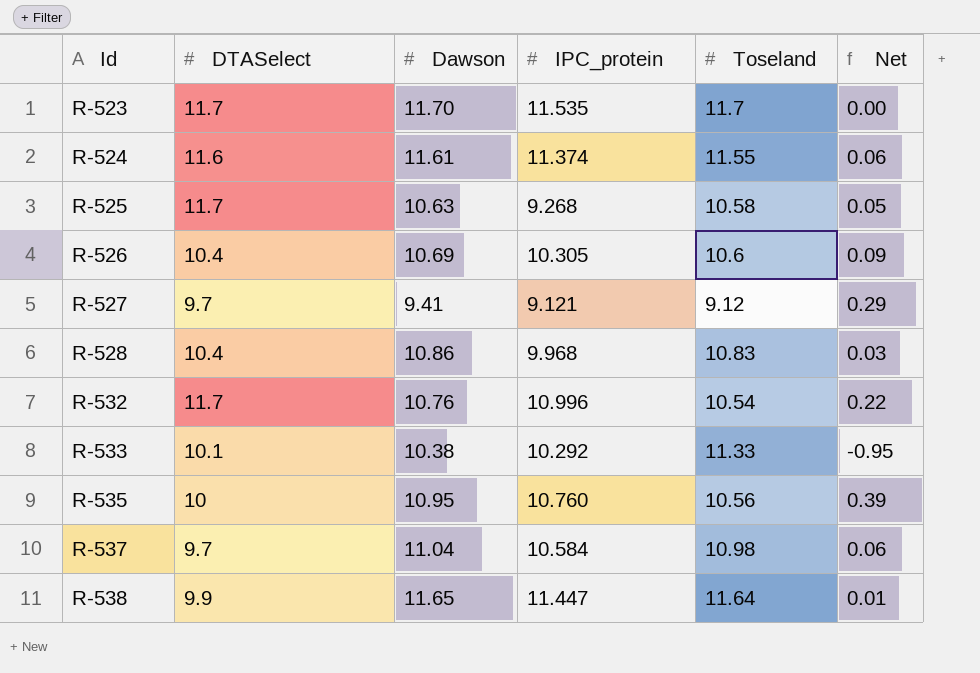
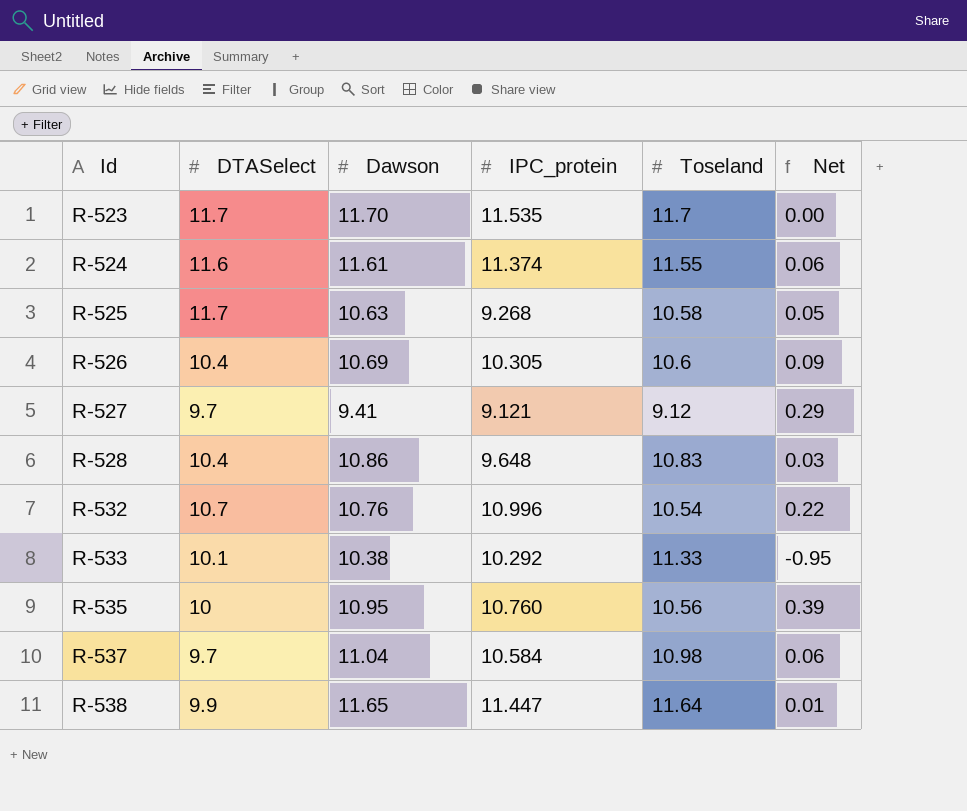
R-528 | IPC_protein: 9.968 -> 9.648
R-532 | DTASelect: 11.7 -> 10.7

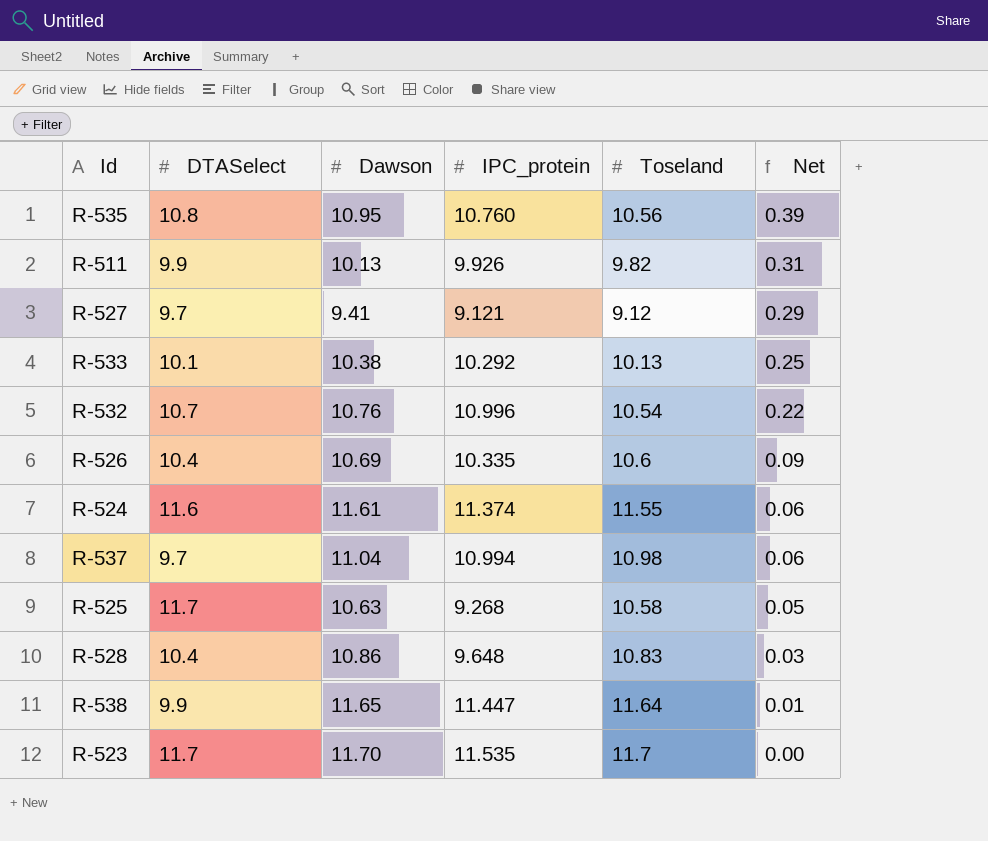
row order: Id ascending -> Net descending
R-535 | DTASelect: 10 -> 10.8
row R-511: none -> 9.9 | 10.13 | 9.926 | 9.82 | 0.31
R-533 | Toseland: 11.33 -> 10.13
R-533 | Net: -0.95 -> 0.25
R-526 | IPC_protein: 10.305 -> 10.335
R-537 | IPC_protein: 10.584 -> 10.994

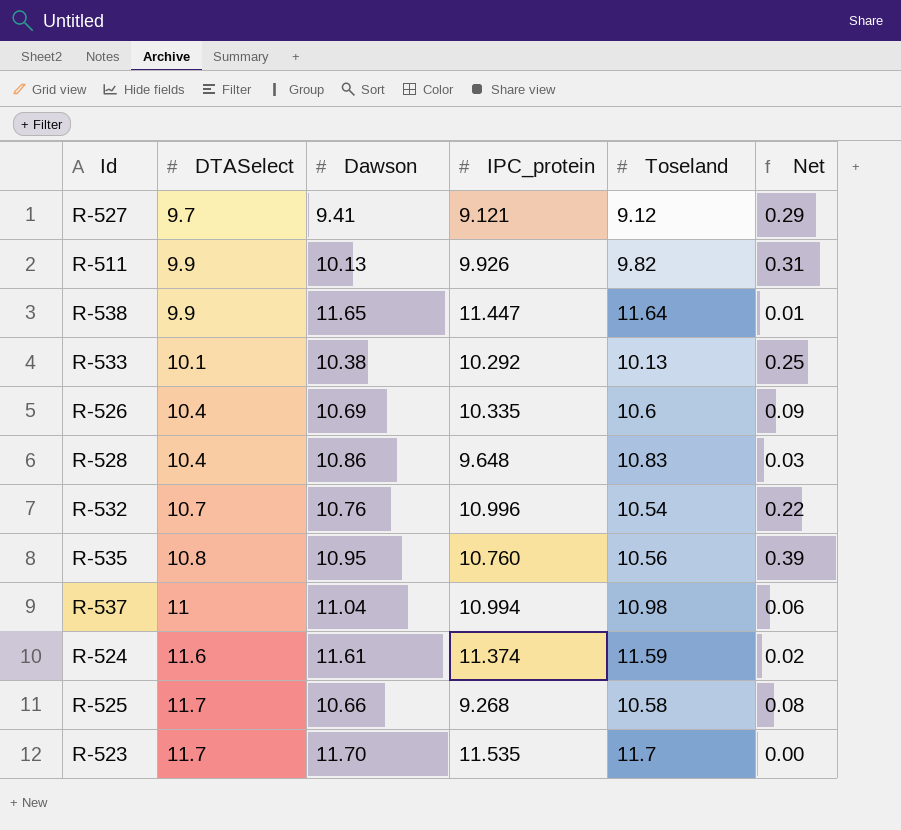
row order: Net descending -> DTASelect ascending
R-537 | DTASelect: 9.7 -> 11
R-524 | Toseland: 11.55 -> 11.59
R-524 | Net: 0.06 -> 0.02
R-525 | Dawson: 10.63 -> 10.66
R-525 | Net: 0.05 -> 0.08

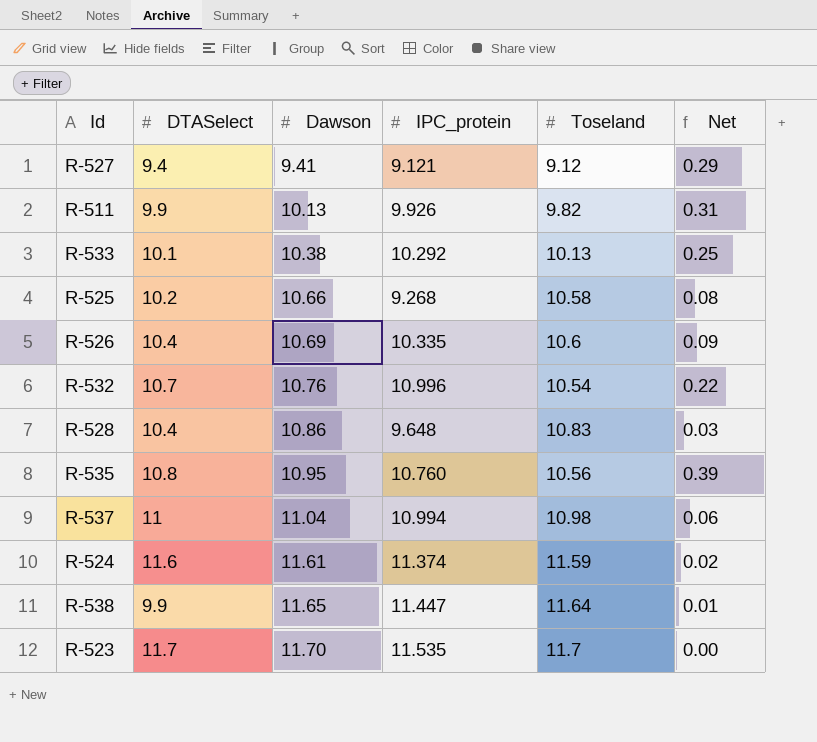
row order: DTASelect ascending -> Dawson ascending
R-527 | DTASelect: 9.7 -> 9.4
R-525 | DTASelect: 11.7 -> 10.2

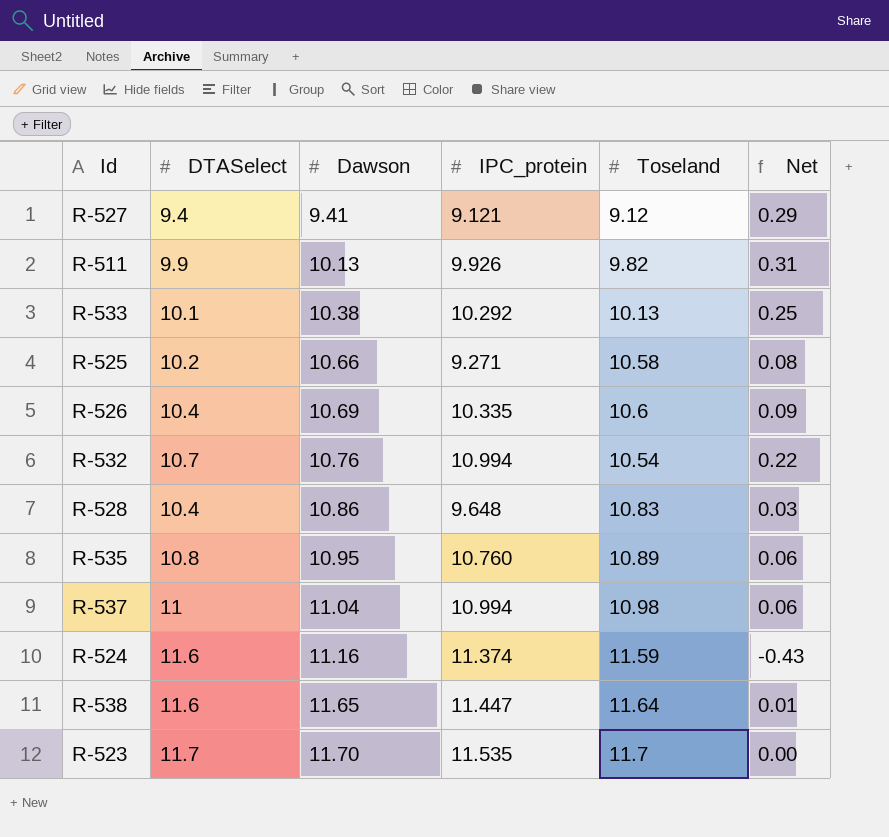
R-525 | IPC_protein: 9.268 -> 9.271
R-532 | IPC_protein: 10.996 -> 10.994
R-535 | Toseland: 10.56 -> 10.89
R-535 | Net: 0.39 -> 0.06
R-524 | Dawson: 11.61 -> 11.16
R-524 | Net: 0.02 -> -0.43
R-538 | DTASelect: 9.9 -> 11.6

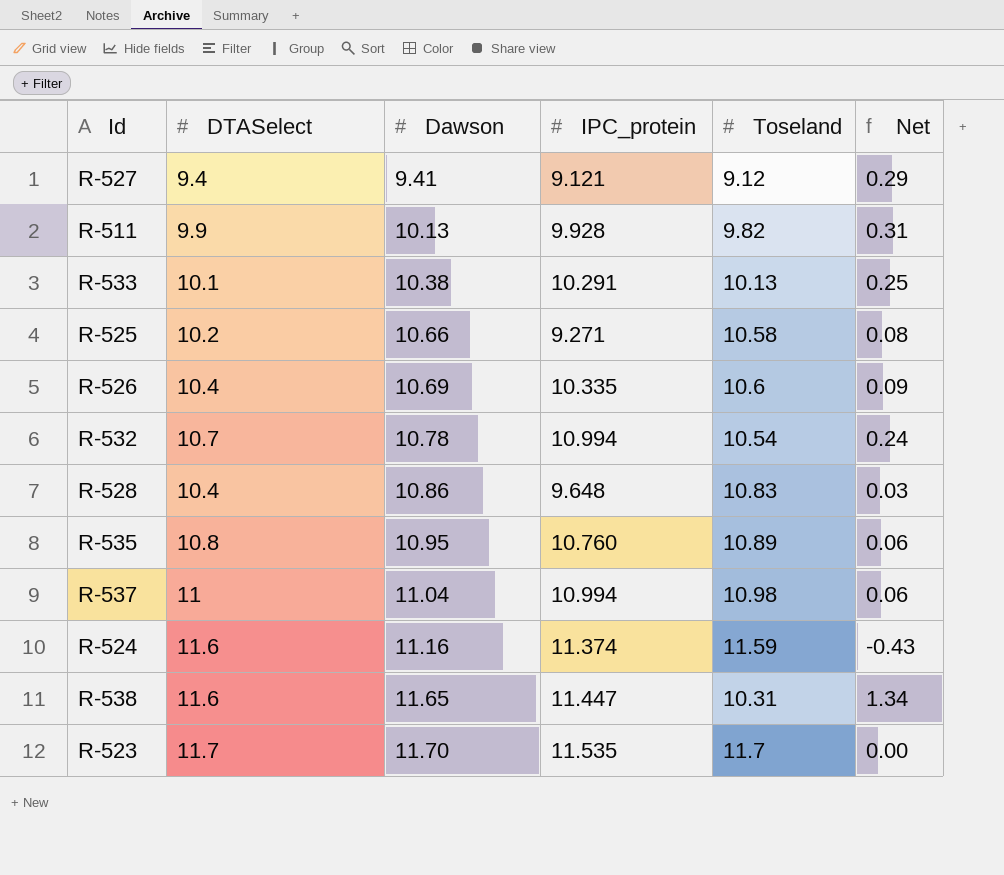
R-511 | IPC_protein: 9.926 -> 9.928
R-533 | IPC_protein: 10.292 -> 10.291
R-532 | Dawson: 10.76 -> 10.78
R-532 | Net: 0.22 -> 0.24
R-538 | Toseland: 11.64 -> 10.31
R-538 | Net: 0.01 -> 1.34

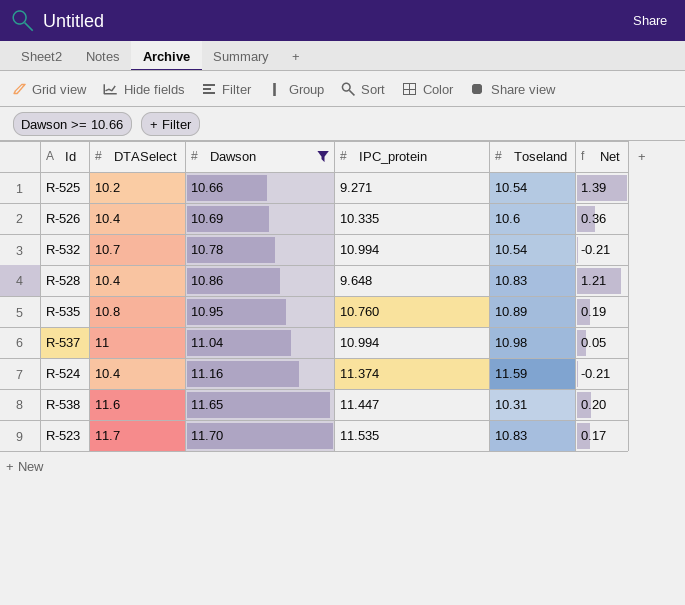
filter: none -> Dawson >= 10.66
column Net | formula: [Dawson] - [Toseland] -> [Dawson] - [IPC_protein]
R-525 | Toseland: 10.58 -> 10.54
R-524 | DTASelect: 11.6 -> 10.4
R-523 | Toseland: 11.7 -> 10.83

